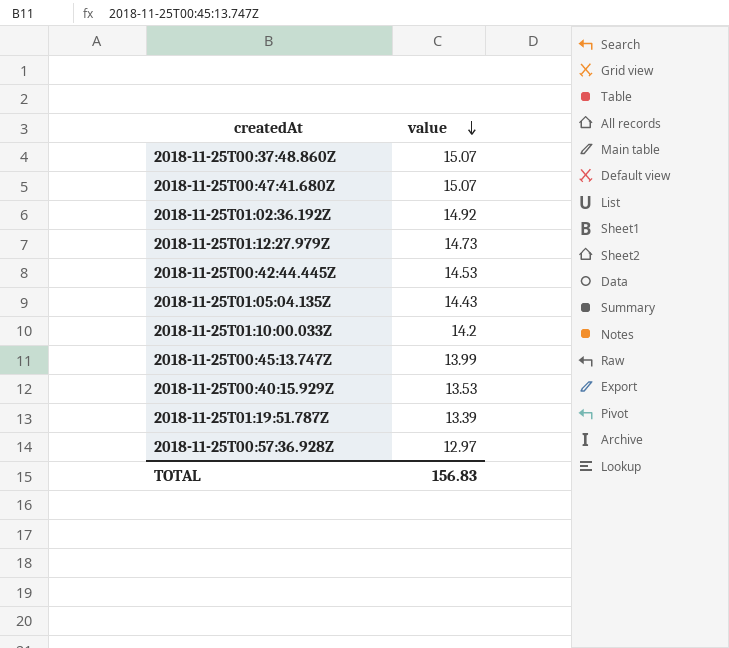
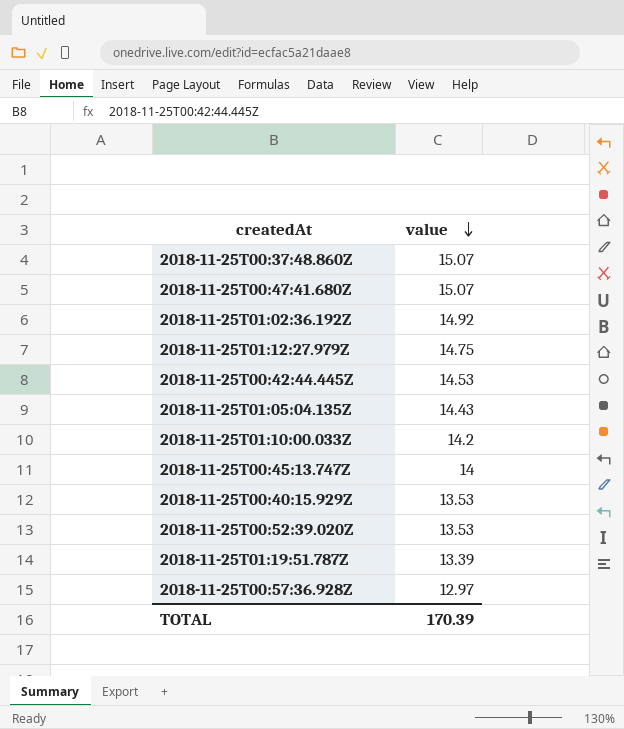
2018-11-25T01:12:27.979Z | value: 14.73 -> 14.75
2018-11-25T00:45:13.747Z | value: 13.99 -> 14
row 2018-11-25T00:52:39.020Z: none -> 13.53
TOTAL | value: 156.83 -> 170.39

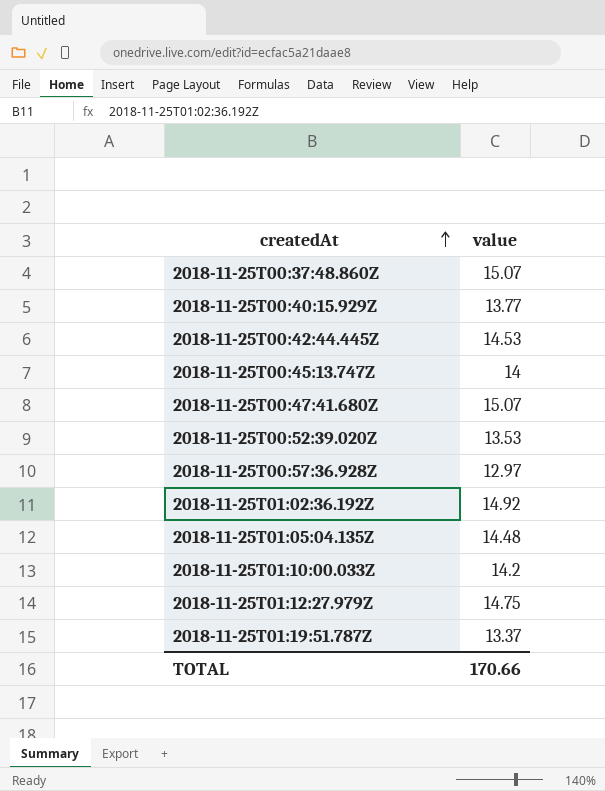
row order: value descending -> createdAt ascending
2018-11-25T00:40:15.929Z | value: 13.53 -> 13.77
2018-11-25T01:05:04.135Z | value: 14.43 -> 14.48
2018-11-25T01:19:51.787Z | value: 13.39 -> 13.37
TOTAL | value: 170.39 -> 170.66

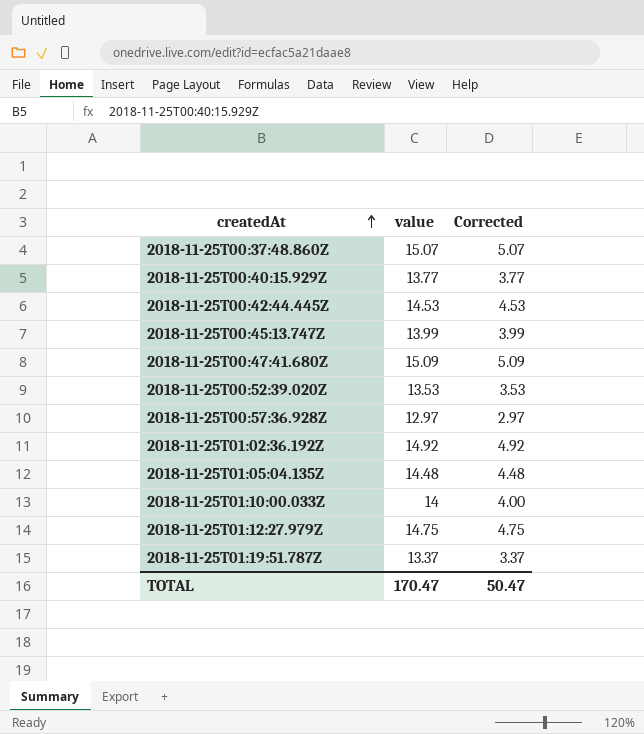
column Corrected | formula: none -> [value] - 10
2018-11-25T00:45:13.747Z | value: 14 -> 13.99
2018-11-25T00:47:41.680Z | value: 15.07 -> 15.09
2018-11-25T01:10:00.033Z | value: 14.2 -> 14
TOTAL | value: 170.66 -> 170.47

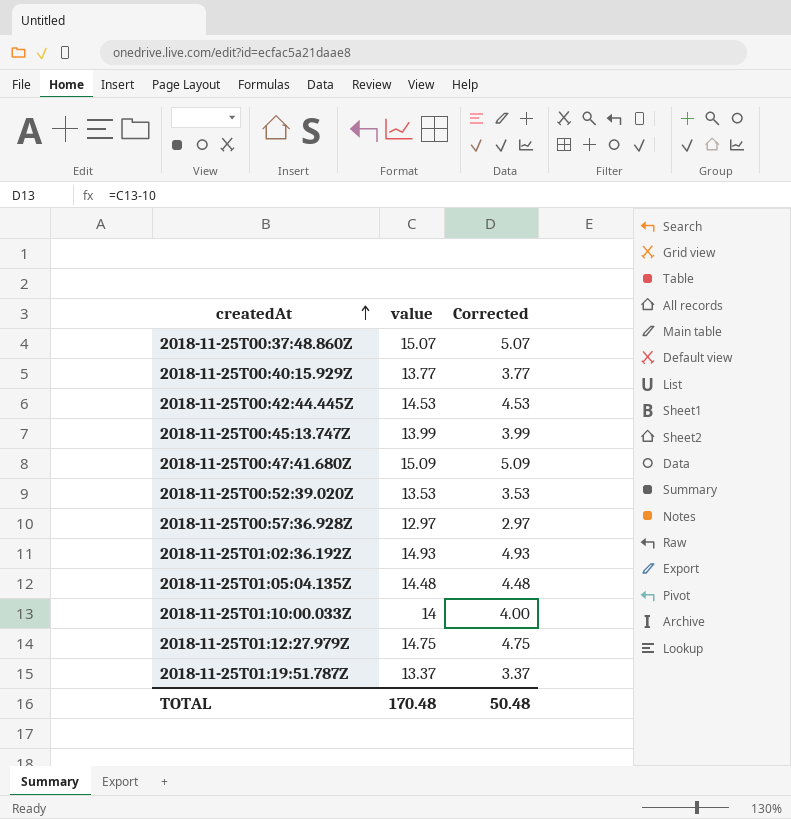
2018-11-25T01:02:36.192Z | value: 14.92 -> 14.93
2018-11-25T01:02:36.192Z | Corrected: 4.92 -> 4.93
TOTAL | value: 170.47 -> 170.48
TOTAL | Corrected: 50.47 -> 50.48

